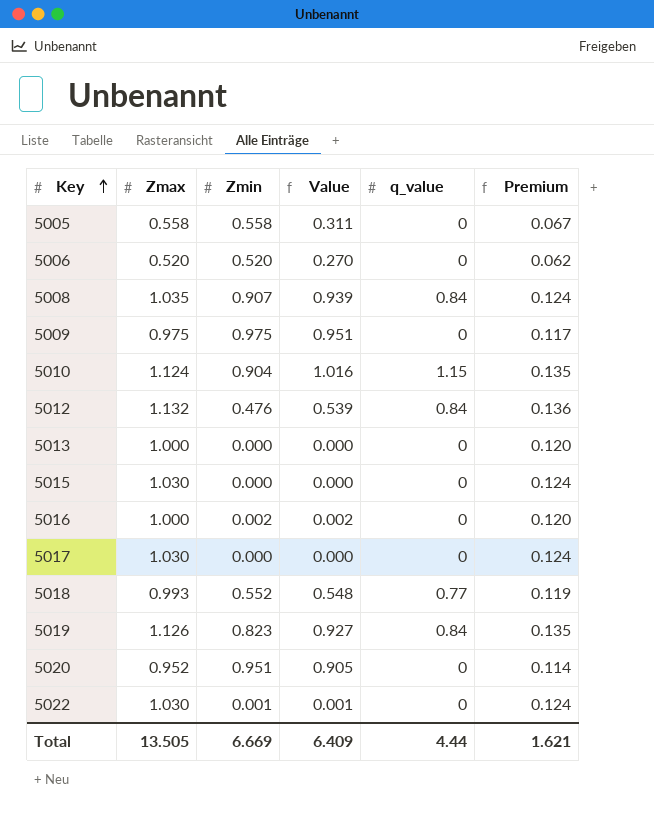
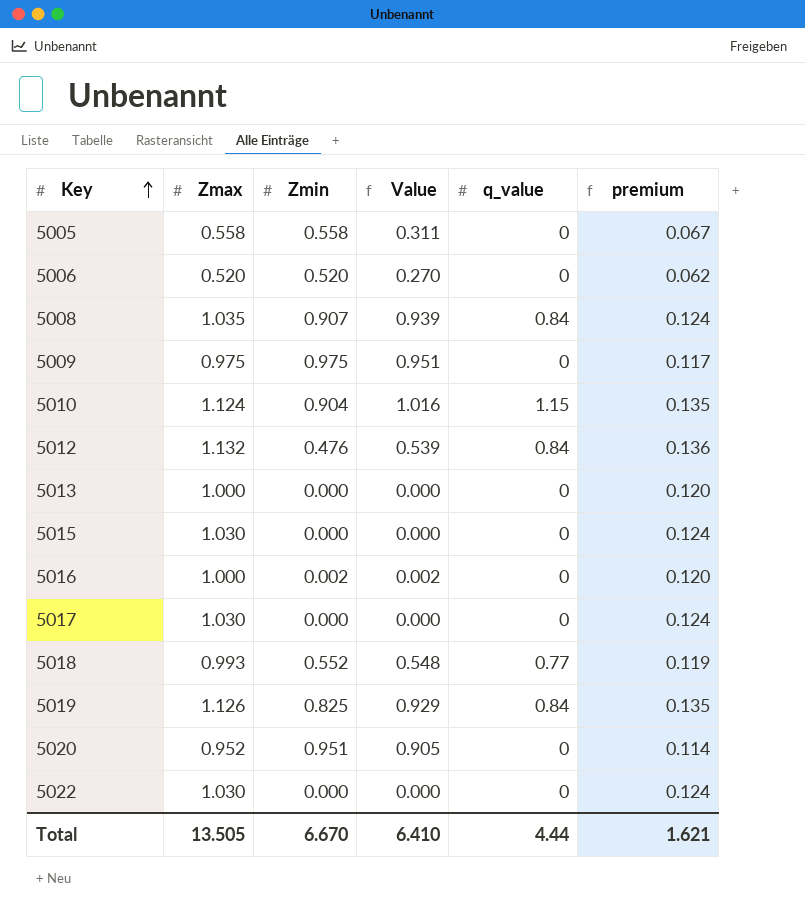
column name: Premium -> premium
5019 | Zmin: 0.823 -> 0.825
5019 | Value: 0.927 -> 0.929
5022 | Zmin: 0.001 -> 0.000
5022 | Value: 0.001 -> 0.000
Total | Zmin: 6.669 -> 6.670
Total | Value: 6.409 -> 6.410

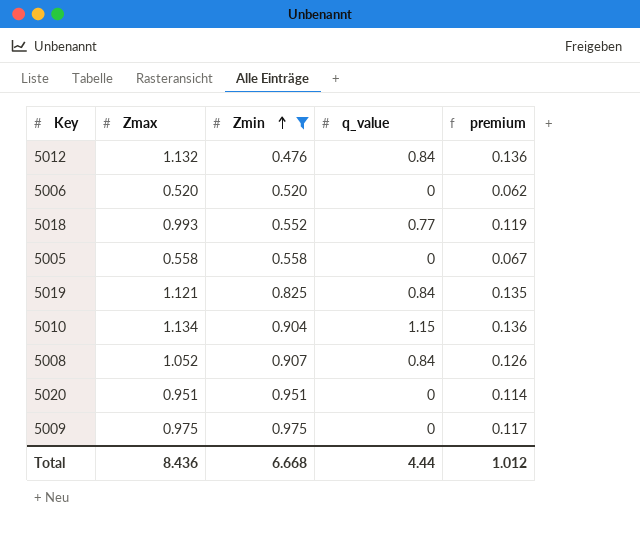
filter: none -> Zmin >= 0.476
row order: Key ascending -> Zmin ascending
column Value | formula: [Zmax] * [Zmin] -> none
5019 | Zmax: 1.126 -> 1.121
5010 | Zmax: 1.124 -> 1.134
5010 | premium: 0.135 -> 0.136
5008 | Zmax: 1.035 -> 1.052
5008 | premium: 0.124 -> 0.126
5020 | Zmax: 0.952 -> 0.951
Total | Zmax: 13.505 -> 8.436
Total | Zmin: 6.670 -> 6.668
Total | premium: 1.621 -> 1.012

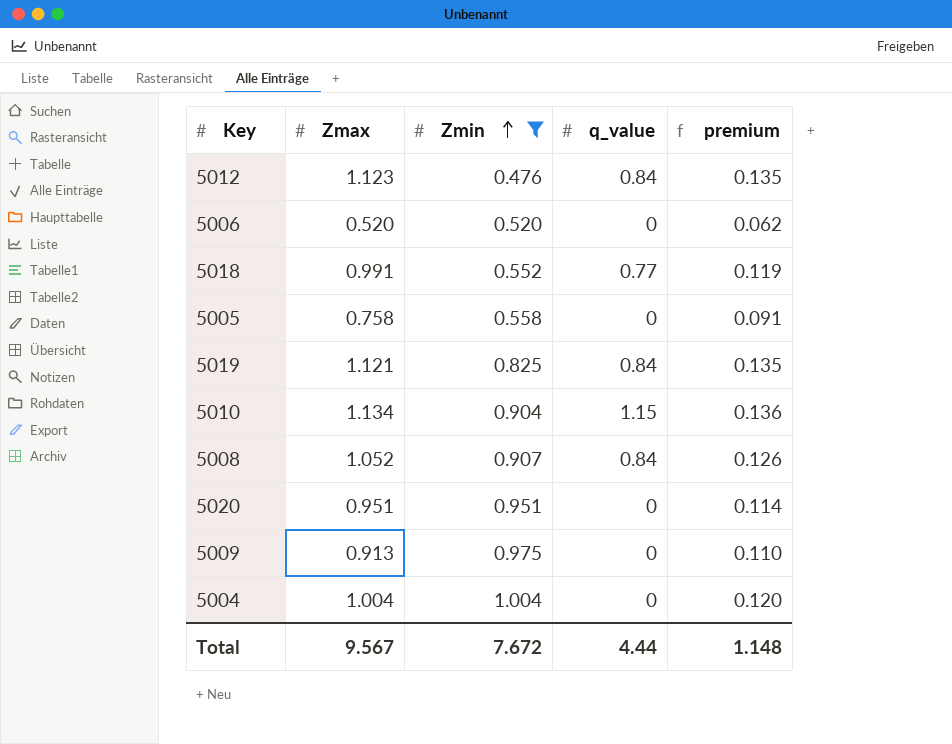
5012 | Zmax: 1.132 -> 1.123
5012 | premium: 0.136 -> 0.135
5018 | Zmax: 0.993 -> 0.991
5005 | Zmax: 0.558 -> 0.758
5005 | premium: 0.067 -> 0.091
5009 | Zmax: 0.975 -> 0.913
5009 | premium: 0.117 -> 0.110
row 5004: none -> 1.004 | 1.004 | 0 | 0.120
Total | Zmax: 8.436 -> 9.567
Total | Zmin: 6.668 -> 7.672
Total | premium: 1.012 -> 1.148

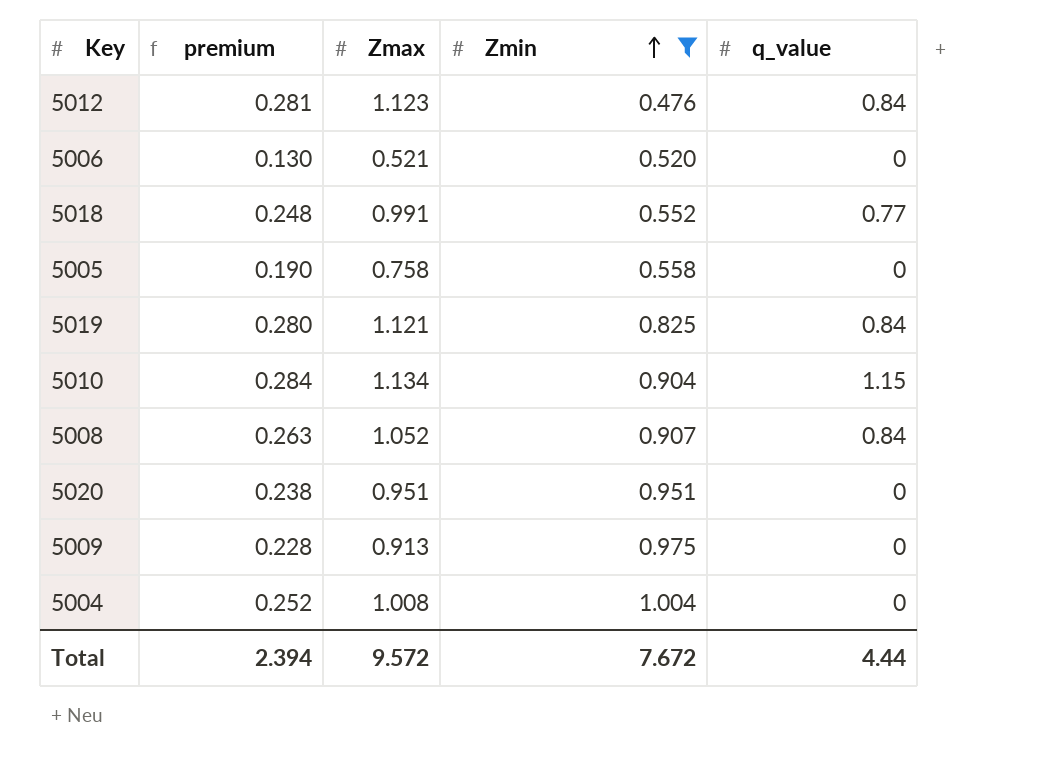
column premium | formula: [Zmax] * 0.12 -> [Zmax] * 0.25
column premium | position: 5 -> 2
5006 | Zmax: 0.520 -> 0.521
5004 | Zmax: 1.004 -> 1.008
Total | premium: 1.148 -> 2.394
Total | Zmax: 9.567 -> 9.572

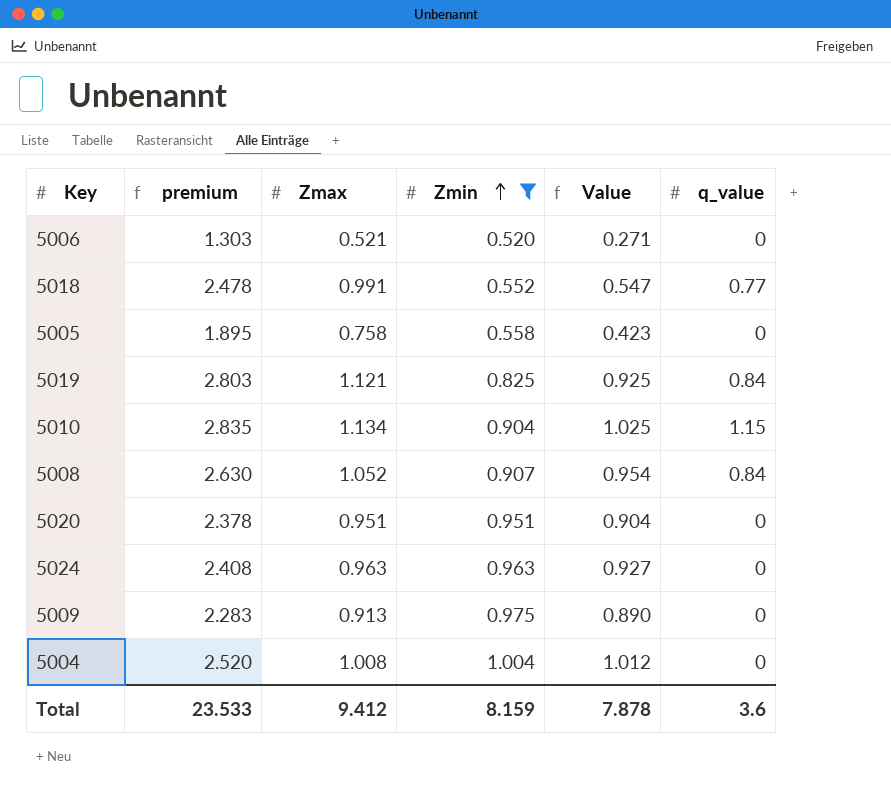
column premium | formula: [Zmax] * 0.25 -> [Zmax] * 2.5
column Value | formula: none -> [Zmax] * [Zmin]
row 5012: 0.281 | 1.123 | 0.476 | 0.84 -> none
row 5024: none -> 2.408 | 0.963 | 0.963 | 0.927 | 0
Total | premium: 2.394 -> 23.533
Total | Zmax: 9.572 -> 9.412
Total | Zmin: 7.672 -> 8.159
Total | q_value: 4.44 -> 3.6

